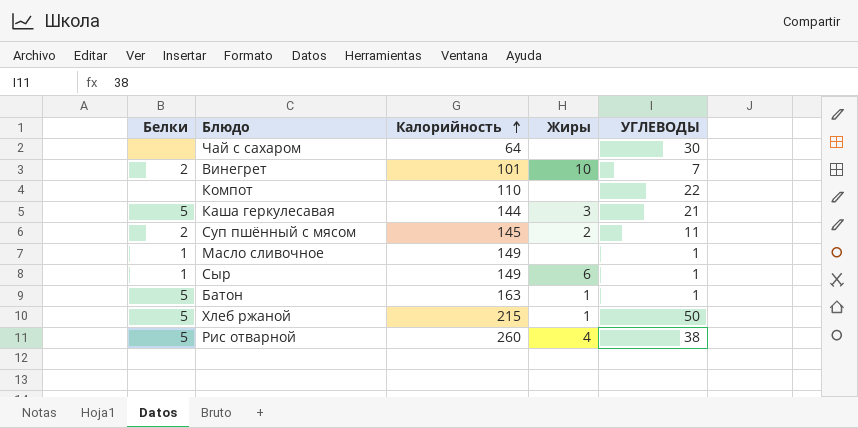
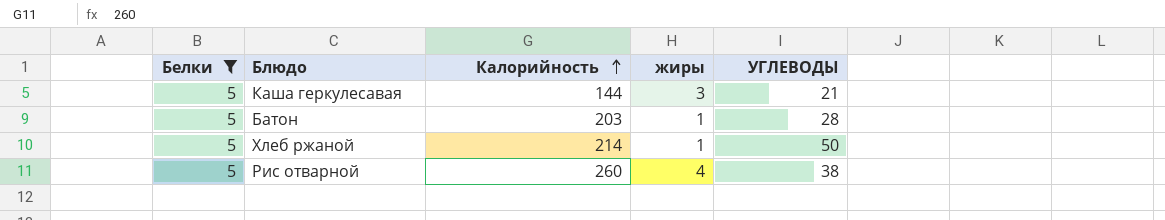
filter: none -> Белки = 5
column name: Жиры -> жиры
Батон | Калорийность: 163 -> 203
Батон | УГЛЕВОДЫ: 1 -> 28
Хлеб ржаной | Калорийность: 215 -> 214

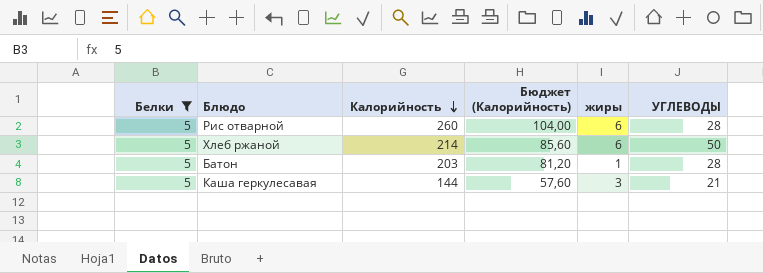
row order: Калорийность ascending -> Калорийность descending
column Бюджет (Калорийность) | formula: none -> [Калорийность] * 0,4
Рис отварной | жиры: 4 -> 6
Рис отварной | УГЛЕВОДЫ: 38 -> 28
Хлеб ржаной | жиры: 1 -> 6

